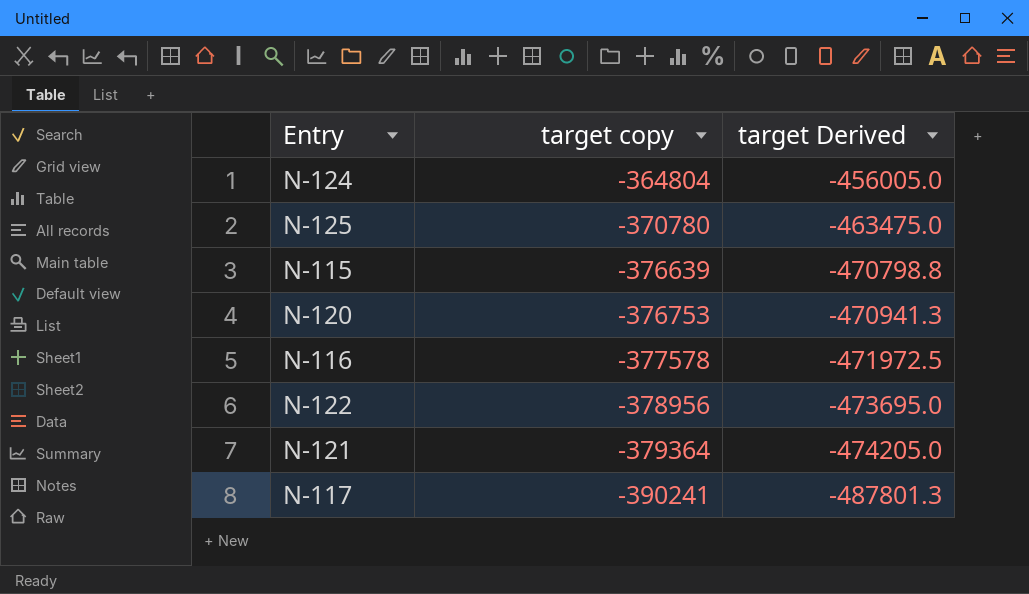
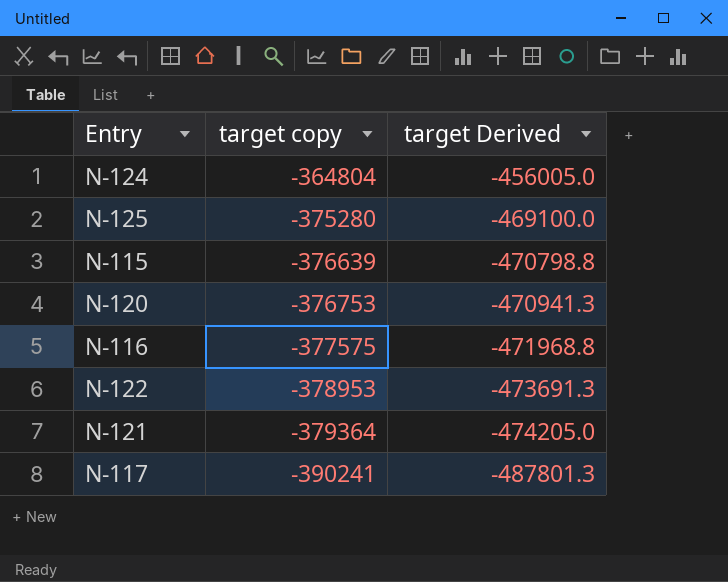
N-125 | target copy: -370780 -> -375280
N-125 | target Derived: -463475.0 -> -469100.0
N-116 | target copy: -377578 -> -377575
N-116 | target Derived: -471972.5 -> -471968.8
N-122 | target copy: -378956 -> -378953
N-122 | target Derived: -473695.0 -> -473691.3

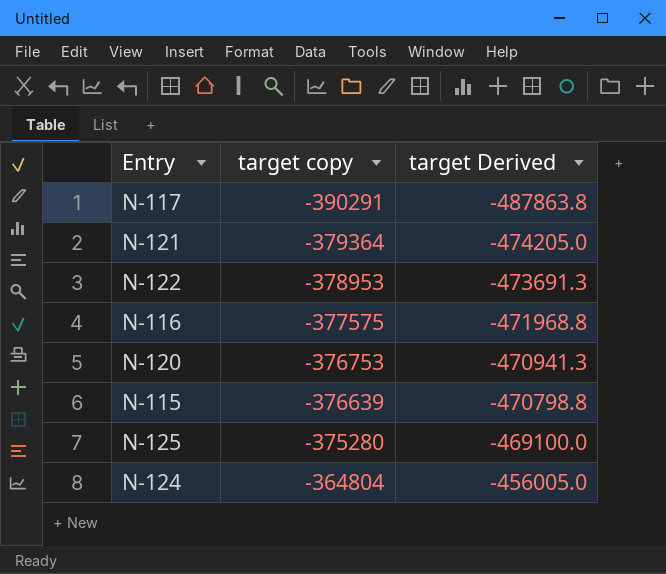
row order: target copy descending -> target copy ascending
N-117 | target copy: -390241 -> -390291
N-117 | target Derived: -487801.3 -> -487863.8

